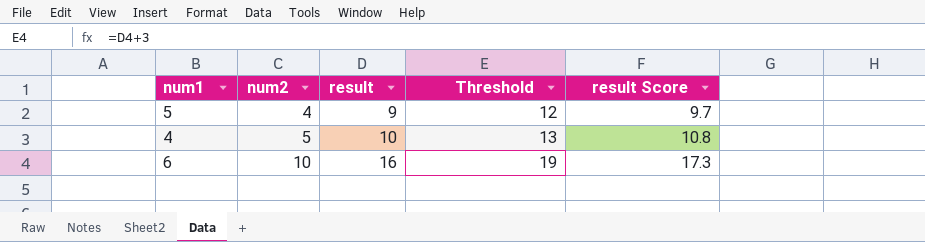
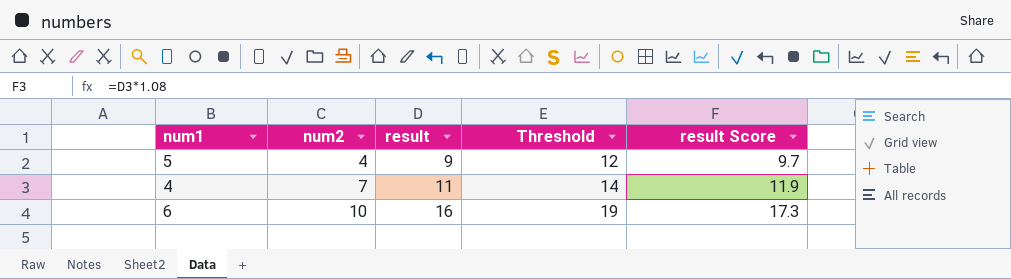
4 | num2: 5 -> 7
4 | result: 10 -> 11
4 | Threshold: 13 -> 14
4 | result Score: 10.8 -> 11.9

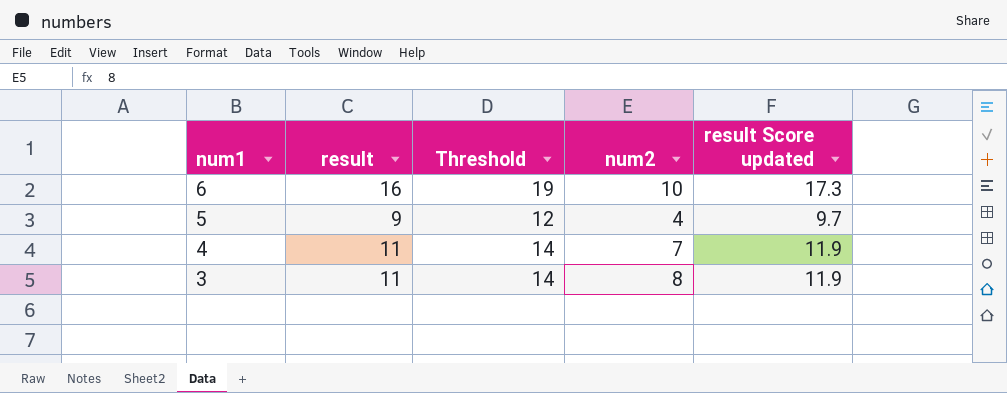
row order: num2 ascending -> num1 descending
column num2 | position: 2 -> 4
column name: result Score -> result Score updated
row 3: none -> 11 | 14 | 8 | 11.9

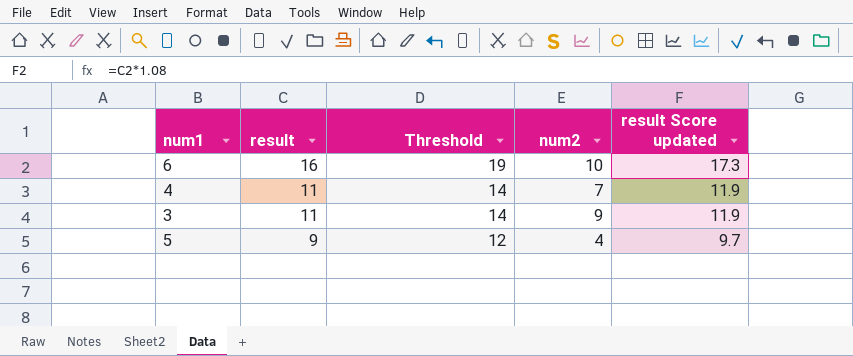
row order: num1 descending -> result descending
3 | num2: 8 -> 9

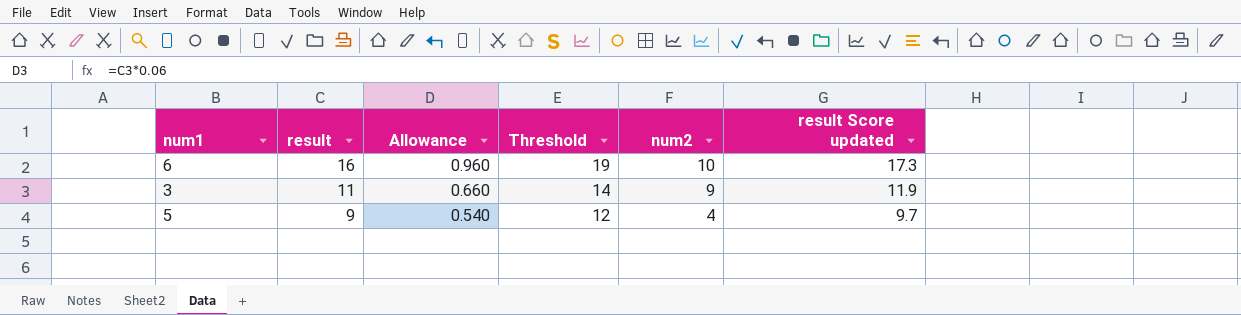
column Allowance | formula: none -> [result] * 0.06
row 4: 11 | 14 | 7 | 11.9 -> none

